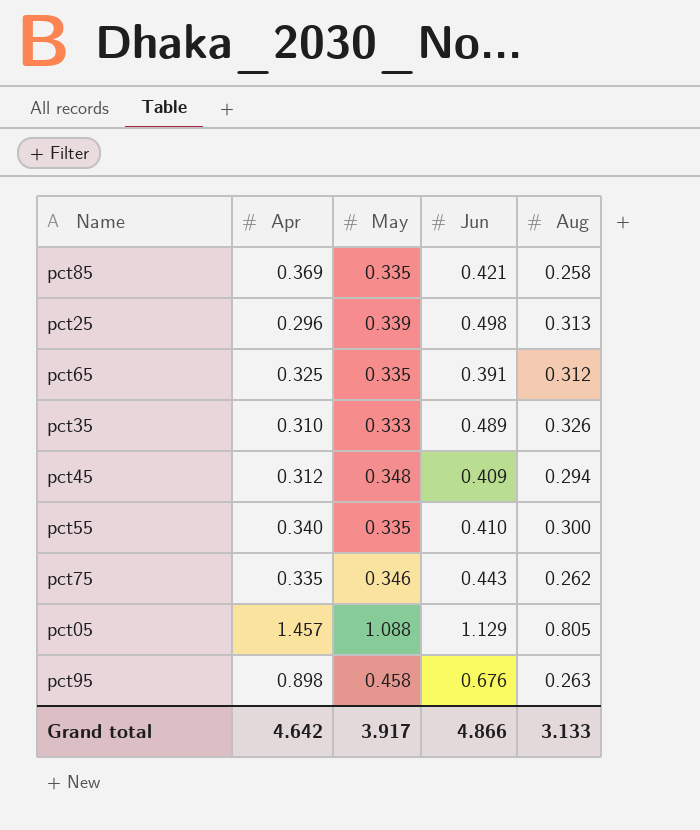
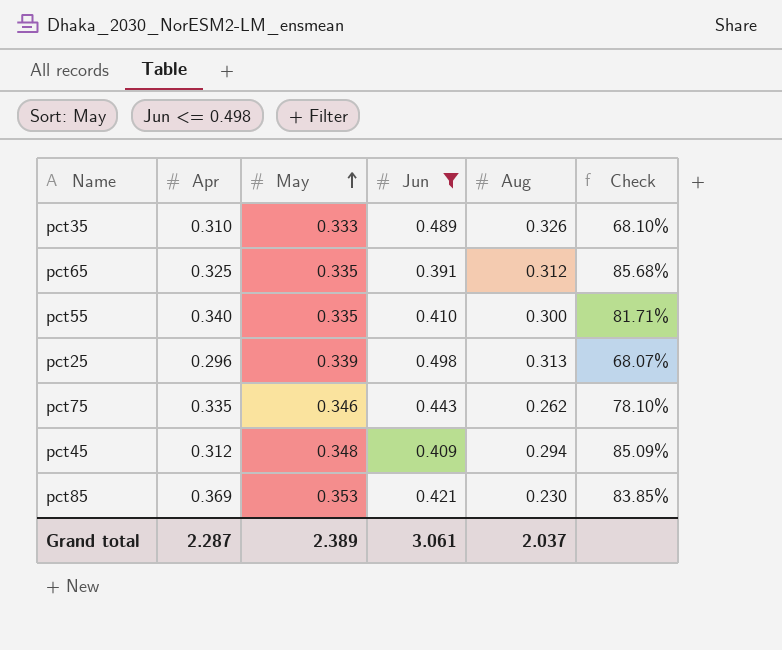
filter: none -> Jun <= 0.498
row order: none -> May ascending
column Check | formula: none -> [May] / [Jun]
pct85 | May: 0.335 -> 0.353
pct85 | Aug: 0.258 -> 0.230
Grand total | Apr: 4.642 -> 2.287
Grand total | May: 3.917 -> 2.389
Grand total | Jun: 4.866 -> 3.061
Grand total | Aug: 3.133 -> 2.037

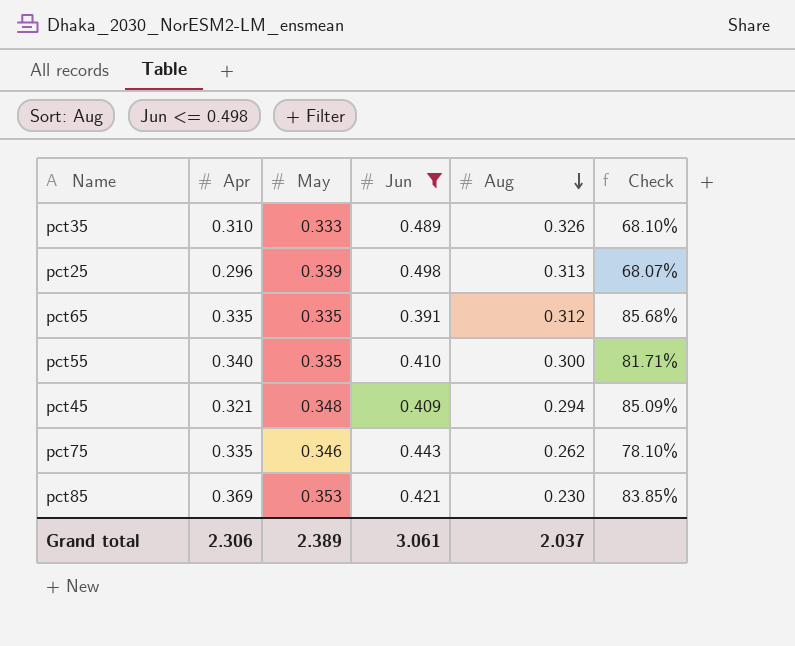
row order: May ascending -> Aug descending
pct65 | Apr: 0.325 -> 0.335
pct45 | Apr: 0.312 -> 0.321
Grand total | Apr: 2.287 -> 2.306

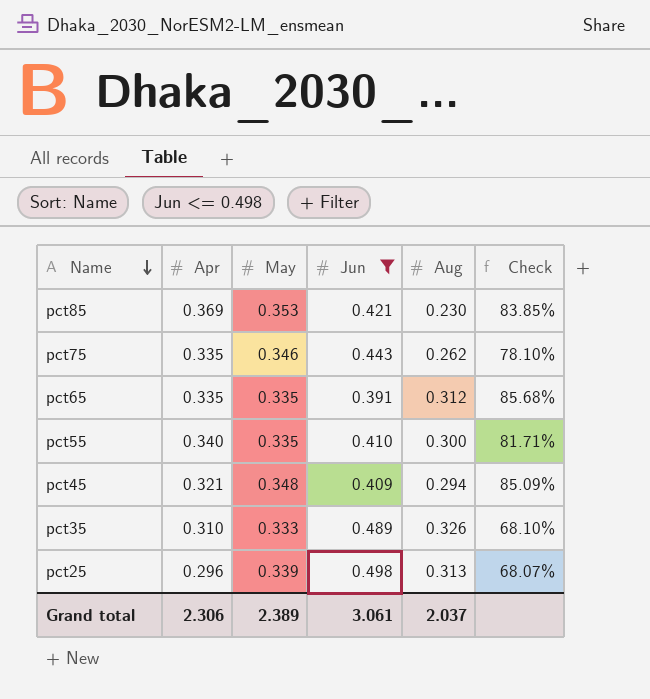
row order: Aug descending -> Name descending

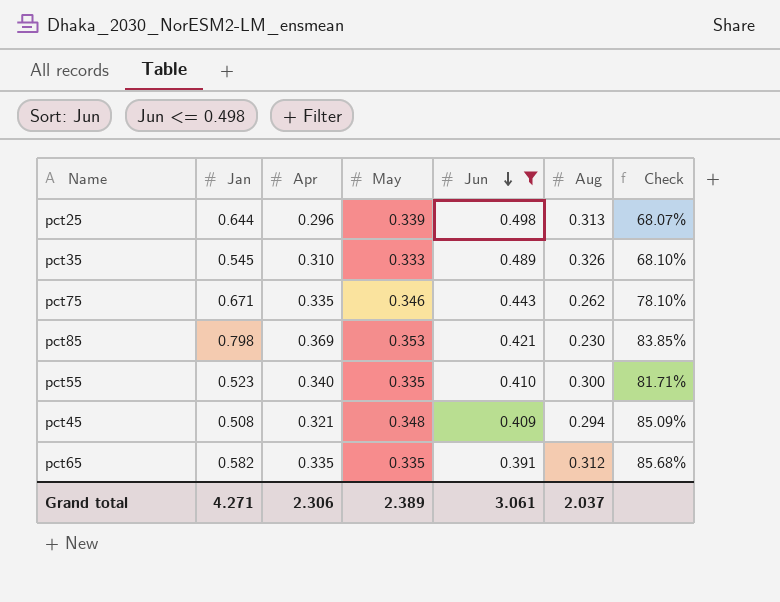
row order: Name descending -> Jun descending
column Jan | position: none -> 2

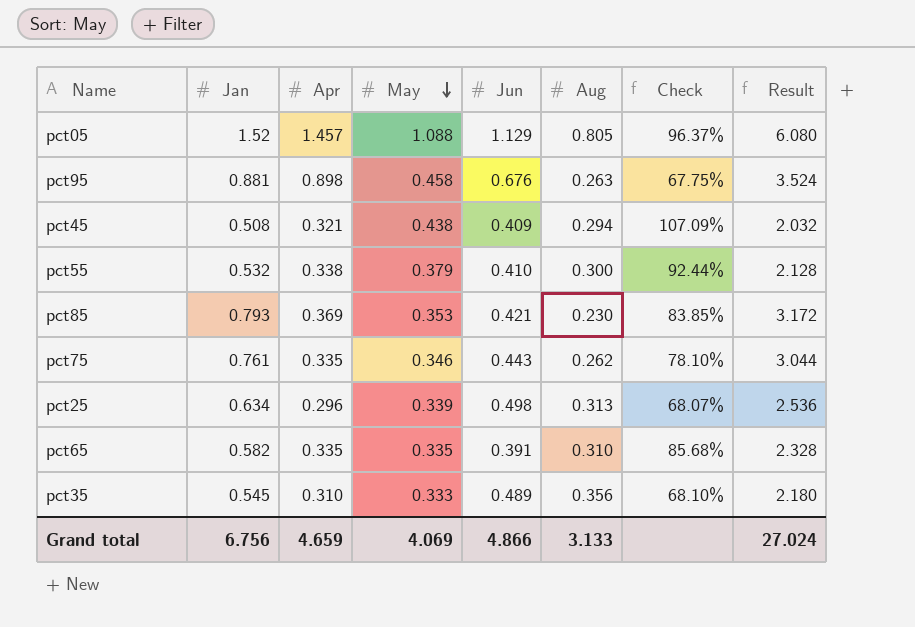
filter: Jun <= 0.498 -> none
row order: Jun descending -> May descending
column Result | formula: none -> [Jan] * 4
pct45 | May: 0.348 -> 0.438
pct45 | Check: 85.09% -> 107.09%
pct55 | Jan: 0.523 -> 0.532
pct55 | Apr: 0.340 -> 0.338
pct55 | May: 0.335 -> 0.379
pct55 | Check: 81.71% -> 92.44%
pct85 | Jan: 0.798 -> 0.793
pct75 | Jan: 0.671 -> 0.761
pct25 | Jan: 0.644 -> 0.634
pct65 | Aug: 0.312 -> 0.310
pct35 | Aug: 0.326 -> 0.356
Grand total | Jan: 4.271 -> 6.756
Grand total | Apr: 2.306 -> 4.659
Grand total | May: 2.389 -> 4.069
Grand total | Jun: 3.061 -> 4.866
Grand total | Aug: 2.037 -> 3.133

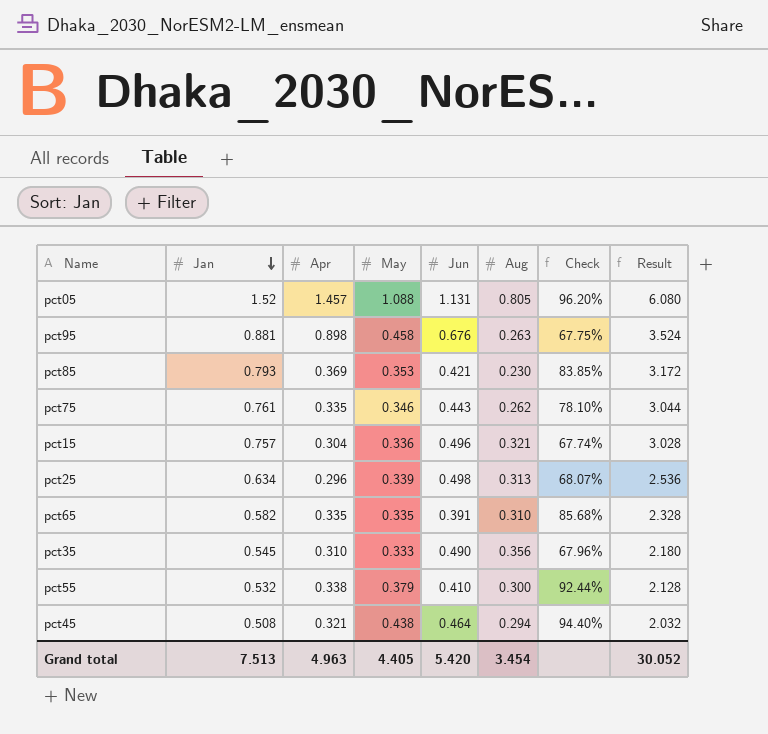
row order: May descending -> Jan descending
pct05 | Jun: 1.129 -> 1.131
pct05 | Check: 96.37% -> 96.20%
row pct15: none -> 0.757 | 0.304 | 0.336 | 0.496 | 0.321 | 67.74% | 3.028
pct35 | Jun: 0.489 -> 0.490
pct35 | Check: 68.10% -> 67.96%
pct45 | Jun: 0.409 -> 0.464
pct45 | Check: 107.09% -> 94.40%
Grand total | Jan: 6.756 -> 7.513
Grand total | Apr: 4.659 -> 4.963
Grand total | May: 4.069 -> 4.405
Grand total | Jun: 4.866 -> 5.420
Grand total | Aug: 3.133 -> 3.454
Grand total | Result: 27.024 -> 30.052

